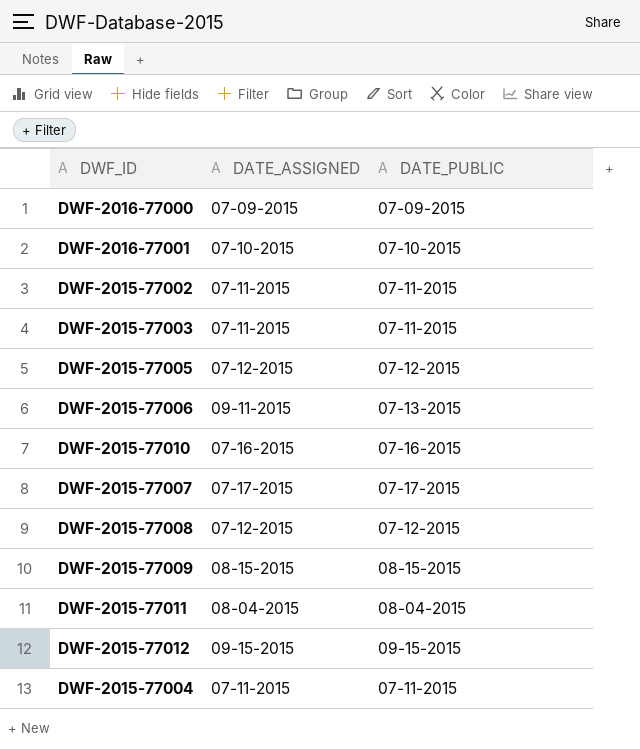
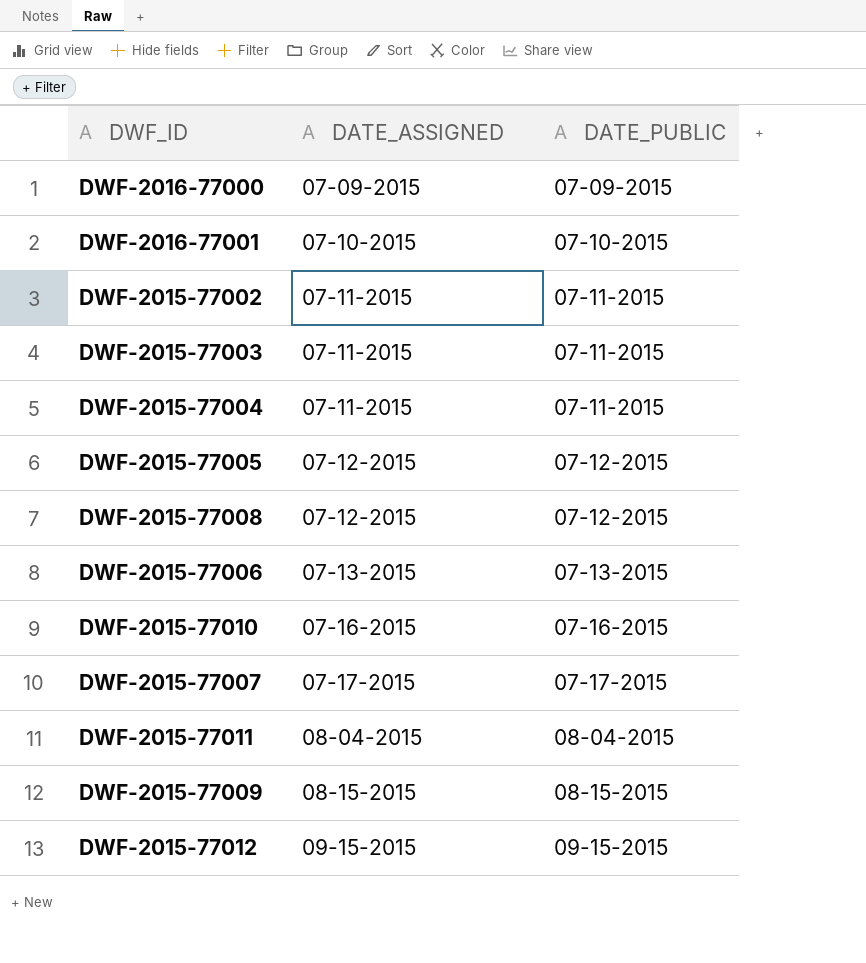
row order: none -> DATE_ASSIGNED ascending
DWF-2015-77006 | DATE_ASSIGNED: 09-11-2015 -> 07-13-2015

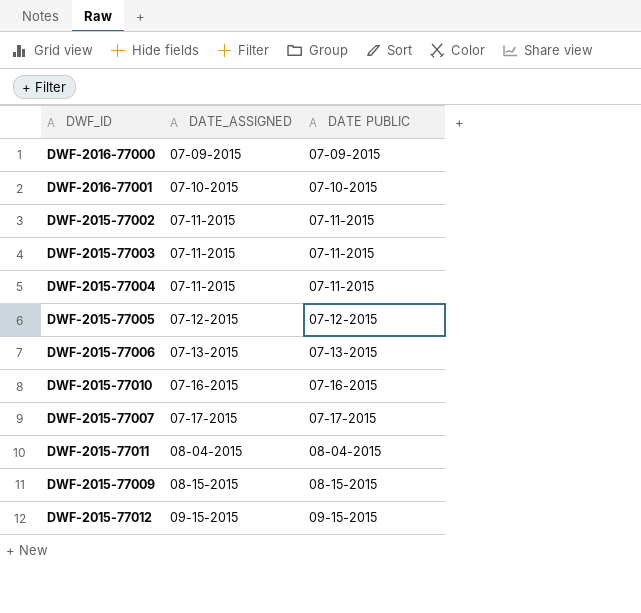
column name: DATE_PUBLIC -> DATE PUBLIC
row DWF-2015-77008: 07-12-2015 | 07-12-2015 -> none

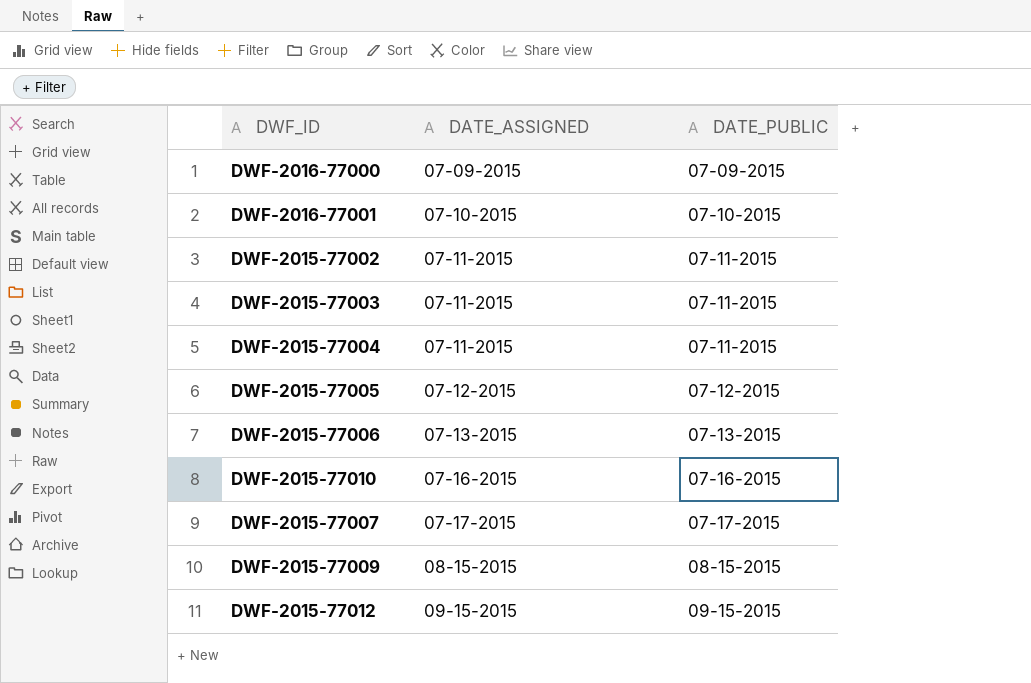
column name: DATE PUBLIC -> DATE_PUBLIC
row DWF-2015-77011: 08-04-2015 | 08-04-2015 -> none

